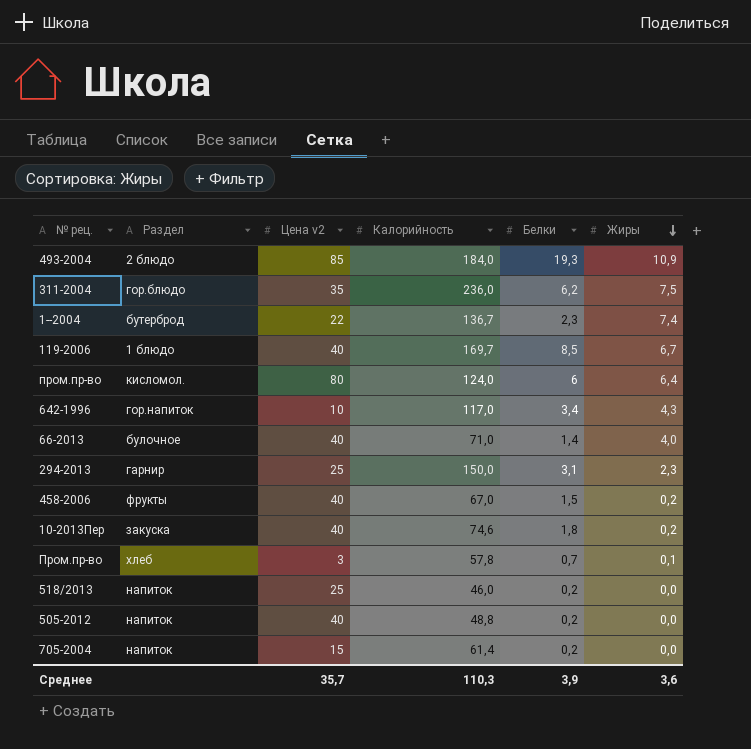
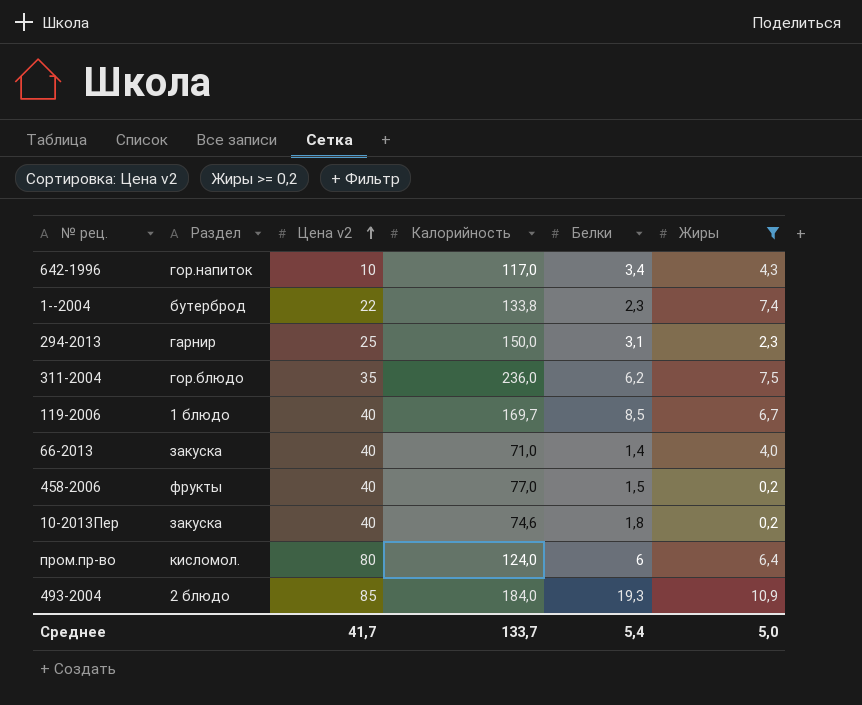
filter: none -> Жиры >= 0,2
row order: Жиры descending -> Цена v2 ascending
1--2004 | Калорийность: 136,7 -> 133,8
66-2013 | Раздел: булочное -> закуска
458-2006 | Калорийность: 67,0 -> 77,0
Среднее | Цена v2: 35,7 -> 41,7
Среднее | Калорийность: 110,3 -> 133,7
Среднее | Белки: 3,9 -> 5,4
Среднее | Жиры: 3,6 -> 5,0

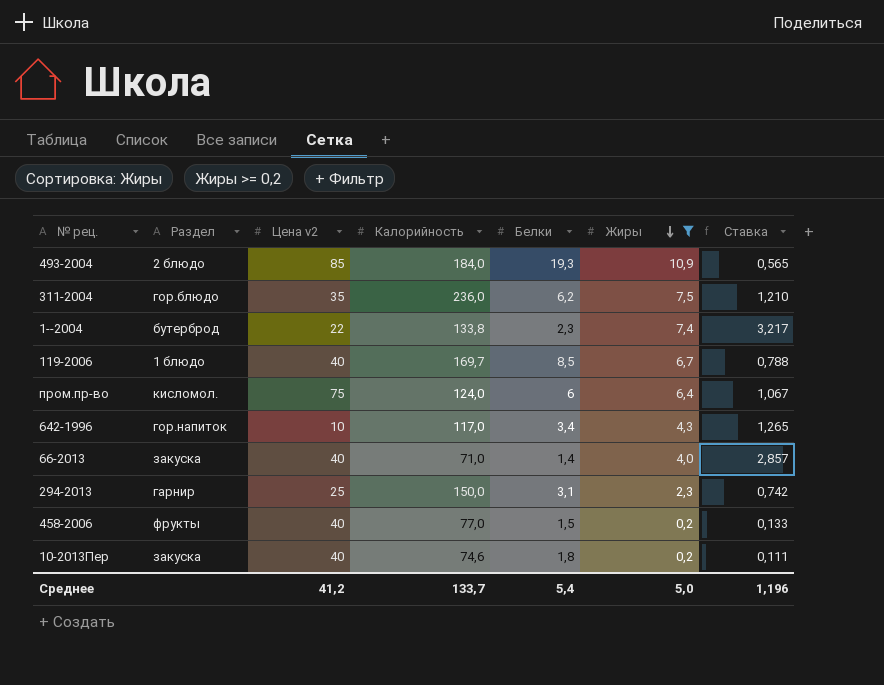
row order: Цена v2 ascending -> Жиры descending
column Ставка | formula: none -> [Жиры] / [Белки]
пром.пр-во | Цена v2: 80 -> 75
Среднее | Цена v2: 41,7 -> 41,2

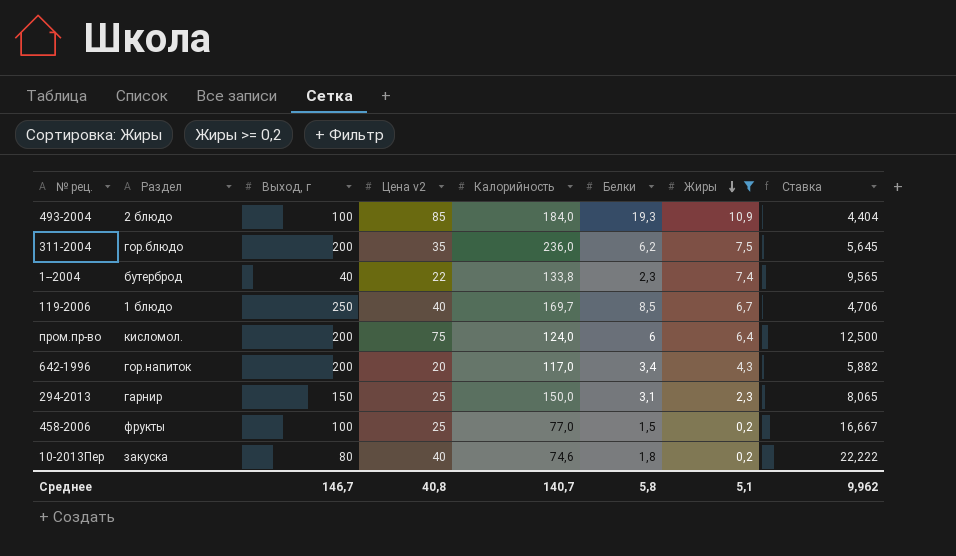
column Выход, г | position: none -> 3
column Ставка | formula: [Жиры] / [Белки] -> [Цена v2] / [Белки]
row 66-2013: закуска | 40 | 71,0 | 1,4 | 4,0 | 2,857 -> none
642-1996 | Цена v2: 10 -> 20
458-2006 | Цена v2: 40 -> 25
Среднее | Цена v2: 41,2 -> 40,8
Среднее | Калорийность: 133,7 -> 140,7
Среднее | Белки: 5,4 -> 5,8
Среднее | Жиры: 5,0 -> 5,1
Среднее | Ставка: 1,196 -> 9,962

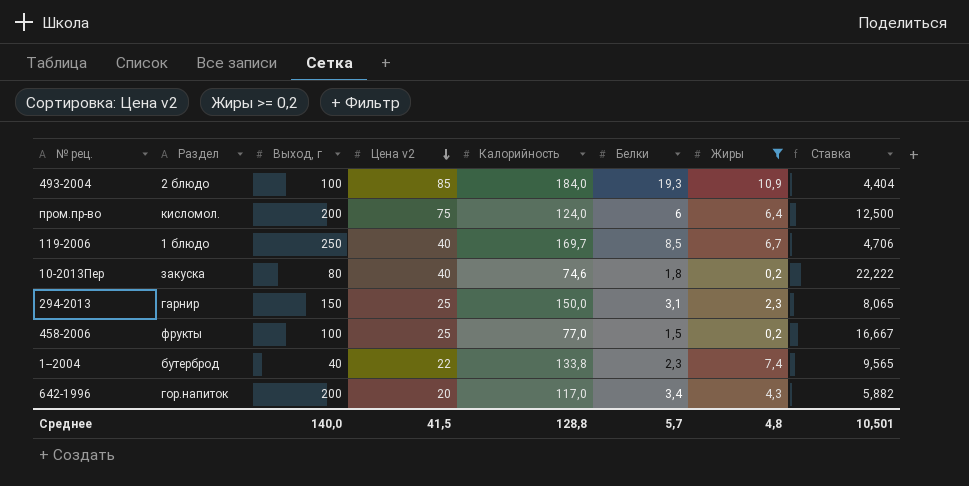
row order: Жиры descending -> Цена v2 descending
row 311-2004: гор.блюдо | 200 | 35 | 236,0 | 6,2 | 7,5 | 5,645 -> none
Среднее | Выход, г: 146,7 -> 140,0
Среднее | Цена v2: 40,8 -> 41,5
Среднее | Калорийность: 140,7 -> 128,8
Среднее | Белки: 5,8 -> 5,7
Среднее | Жиры: 5,1 -> 4,8
Среднее | Ставка: 9,962 -> 10,501

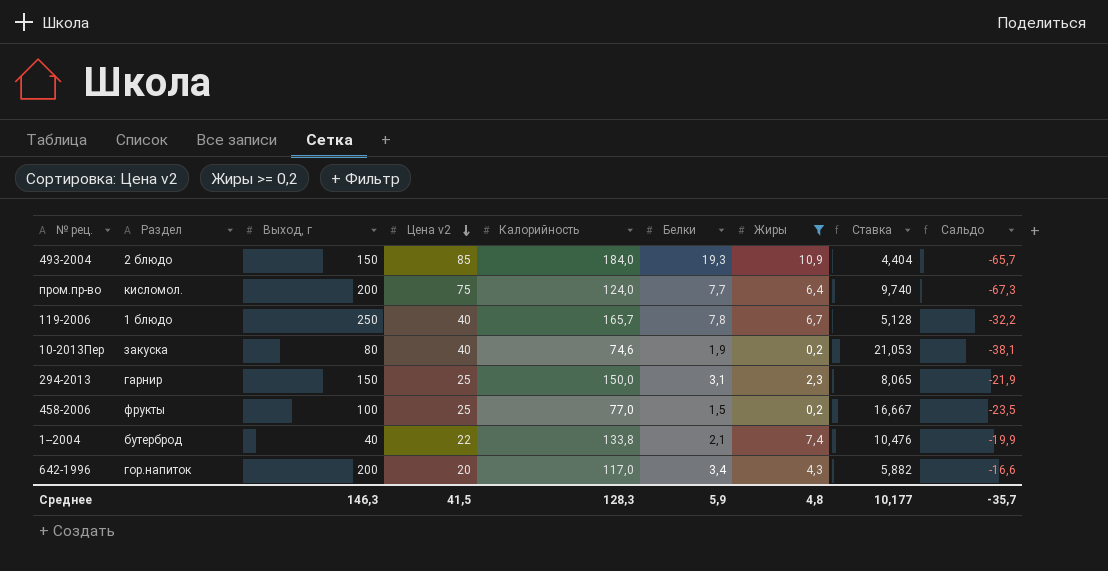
column Сальдо | formula: none -> [Белки] - [Цена v2]
493-2004 | Выход, г: 100 -> 150
пром.пр-во | Белки: 6 -> 7,7
пром.пр-во | Ставка: 12,500 -> 9,740
119-2006 | Калорийность: 169,7 -> 165,7
119-2006 | Белки: 8,5 -> 7,8
119-2006 | Ставка: 4,706 -> 5,128
10-2013Пер | Белки: 1,8 -> 1,9
10-2013Пер | Ставка: 22,222 -> 21,053
1--2004 | Белки: 2,3 -> 2,1
1--2004 | Ставка: 9,565 -> 10,476
Среднее | Выход, г: 140,0 -> 146,3
Среднее | Калорийность: 128,8 -> 128,3
Среднее | Белки: 5,7 -> 5,9
Среднее | Ставка: 10,501 -> 10,177

